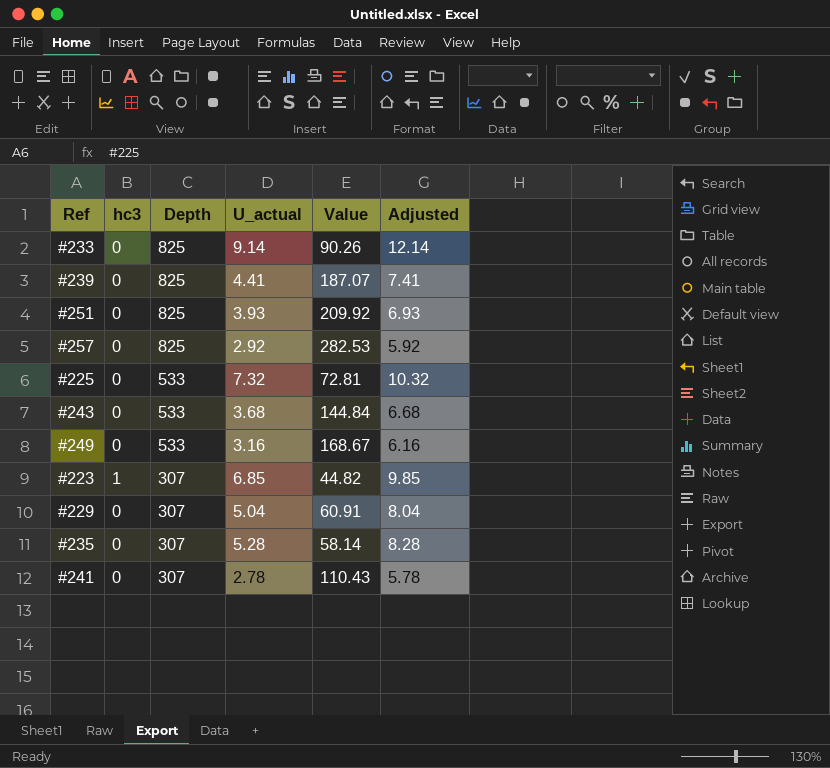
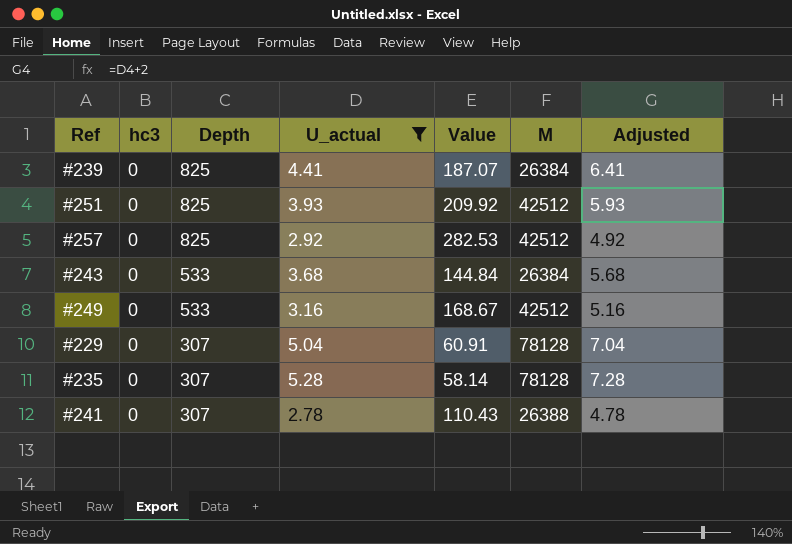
filter: none -> U_actual <= 5.28
column M | position: none -> 6
column Adjusted | formula: [U_actual] + 3 -> [U_actual] + 2

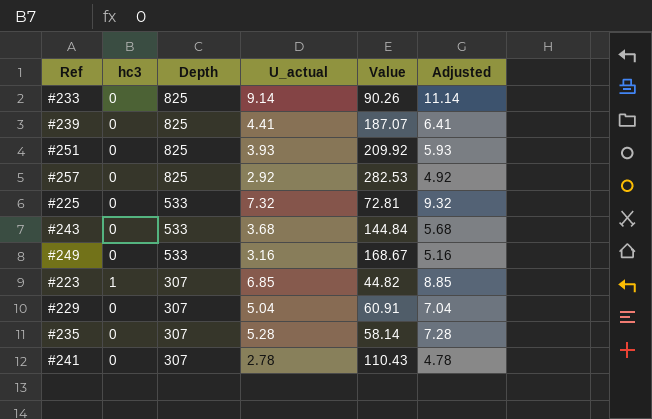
filter: U_actual <= 5.28 -> none
column M | position: 6 -> none

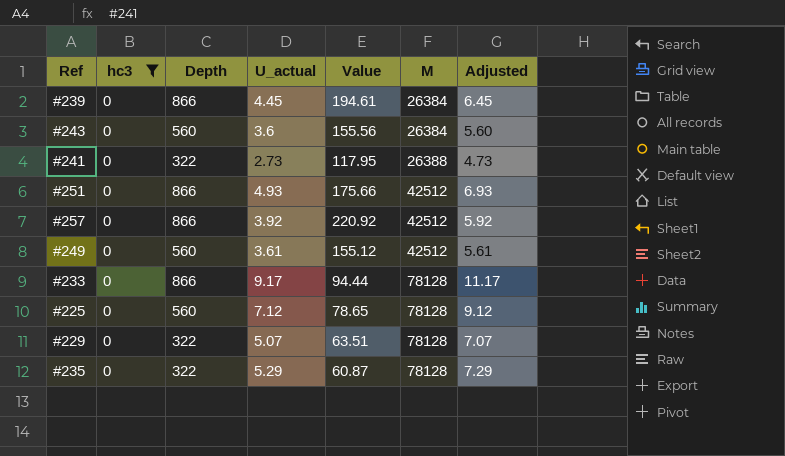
filter: none -> hc3 = 0
row order: Depth descending -> M ascending
column M | position: none -> 6
#239 | Depth: 825 -> 866
#239 | U_actual: 4.41 -> 4.45
#239 | Value: 187.07 -> 194.61
#239 | Adjusted: 6.41 -> 6.45
#243 | Depth: 533 -> 560
#243 | U_actual: 3.68 -> 3.6
#243 | Value: 144.84 -> 155.56
#243 | Adjusted: 5.68 -> 5.60
#241 | Depth: 307 -> 322
#241 | U_actual: 2.78 -> 2.73
#241 | Value: 110.43 -> 117.95
#241 | Adjusted: 4.78 -> 4.73
#251 | Depth: 825 -> 866
#251 | U_actual: 3.93 -> 4.93
#251 | Value: 209.92 -> 175.66
#251 | Adjusted: 5.93 -> 6.93
#257 | Depth: 825 -> 866
#257 | U_actual: 2.92 -> 3.92
#257 | Value: 282.53 -> 220.92
#257 | Adjusted: 4.92 -> 5.92
#249 | Depth: 533 -> 560
#249 | U_actual: 3.16 -> 3.61
#249 | Value: 168.67 -> 155.12
#249 | Adjusted: 5.16 -> 5.61
#233 | Depth: 825 -> 866
#233 | U_actual: 9.14 -> 9.17
#233 | Value: 90.26 -> 94.44
#233 | Adjusted: 11.14 -> 11.17
#225 | Depth: 533 -> 560
#225 | U_actual: 7.32 -> 7.12
#225 | Value: 72.81 -> 78.65
#225 | Adjusted: 9.32 -> 9.12
#229 | Depth: 307 -> 322
#229 | U_actual: 5.04 -> 5.07
#229 | Value: 60.91 -> 63.51
#229 | Adjusted: 7.04 -> 7.07
#235 | Depth: 307 -> 322
#235 | U_actual: 5.28 -> 5.29
#235 | Value: 58.14 -> 60.87
#235 | Adjusted: 7.28 -> 7.29

